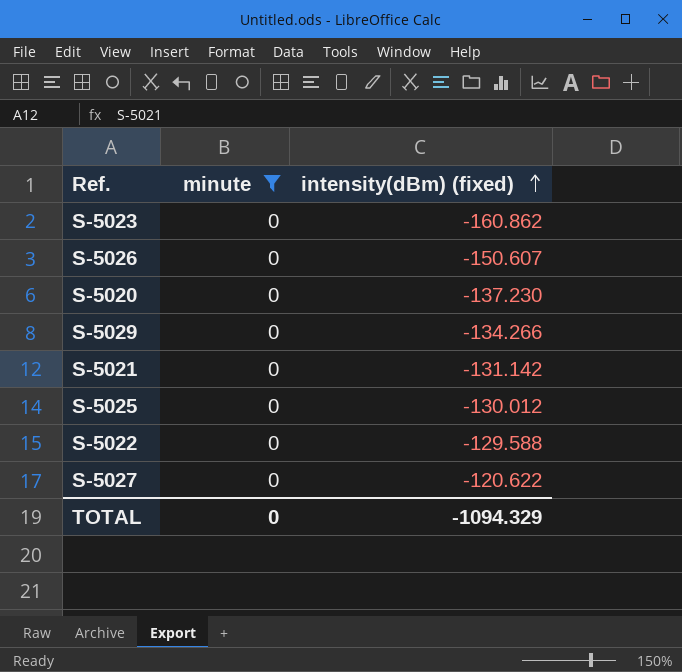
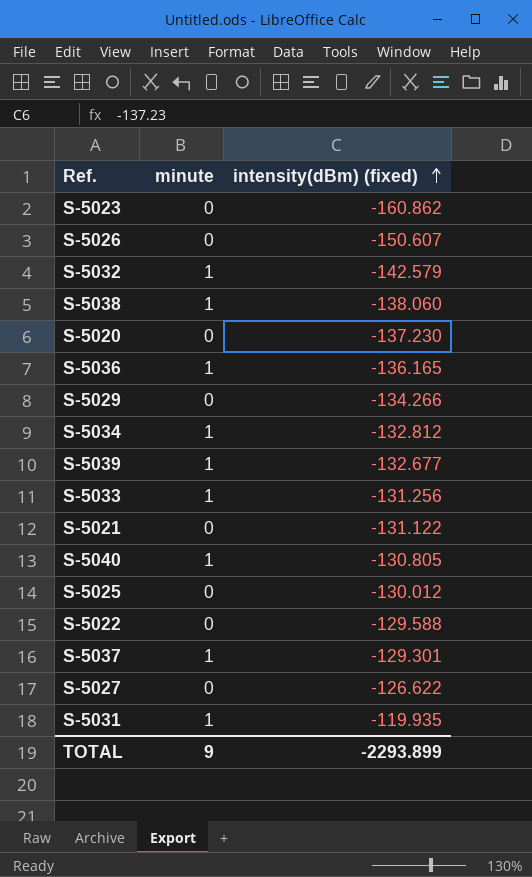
filter: minute = 0 -> none
S-5021 | intensity(dBm) (fixed): -131.142 -> -131.122
S-5027 | intensity(dBm) (fixed): -120.622 -> -126.622
TOTAL | minute: 0 -> 9
TOTAL | intensity(dBm) (fixed): -1094.329 -> -2293.899

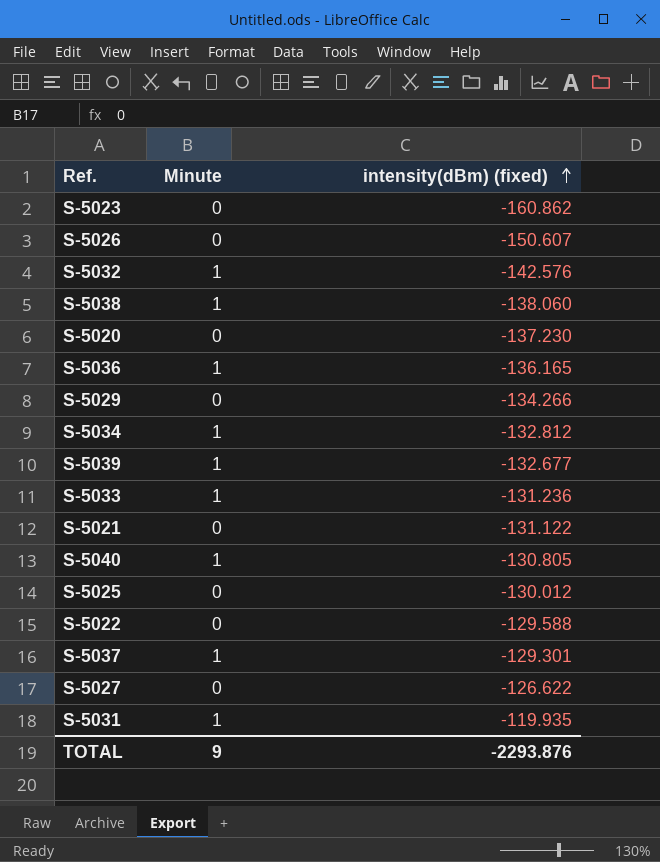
column name: minute -> Minute
S-5032 | intensity(dBm) (fixed): -142.579 -> -142.576
S-5033 | intensity(dBm) (fixed): -131.256 -> -131.236
TOTAL | intensity(dBm) (fixed): -2293.899 -> -2293.876

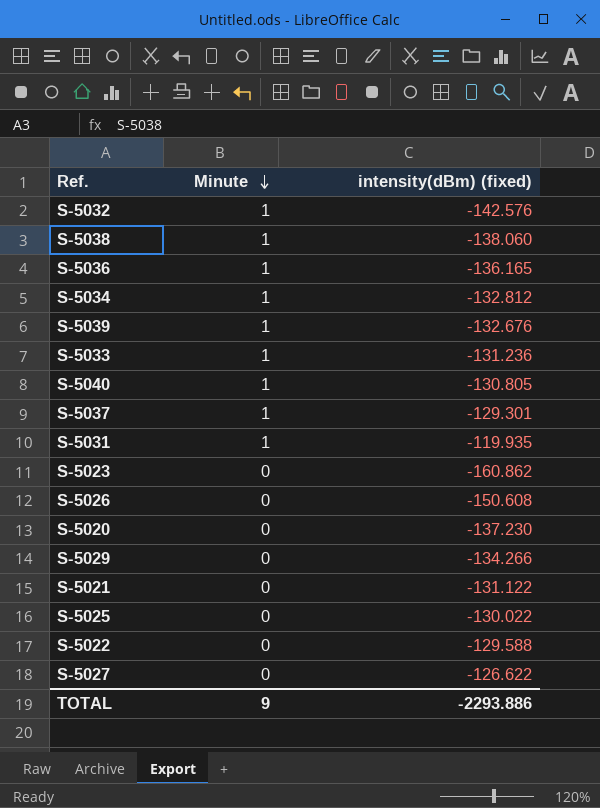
row order: intensity(dBm) (fixed) ascending -> Minute descending
S-5039 | intensity(dBm) (fixed): -132.677 -> -132.676
S-5026 | intensity(dBm) (fixed): -150.607 -> -150.608
S-5025 | intensity(dBm) (fixed): -130.012 -> -130.022
TOTAL | intensity(dBm) (fixed): -2293.876 -> -2293.886

